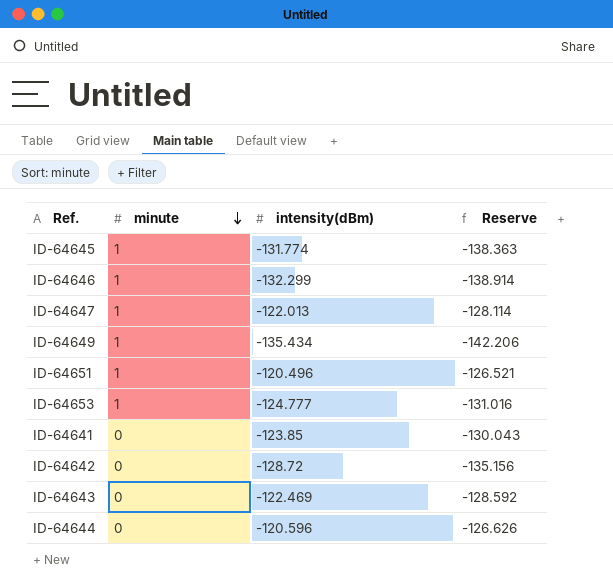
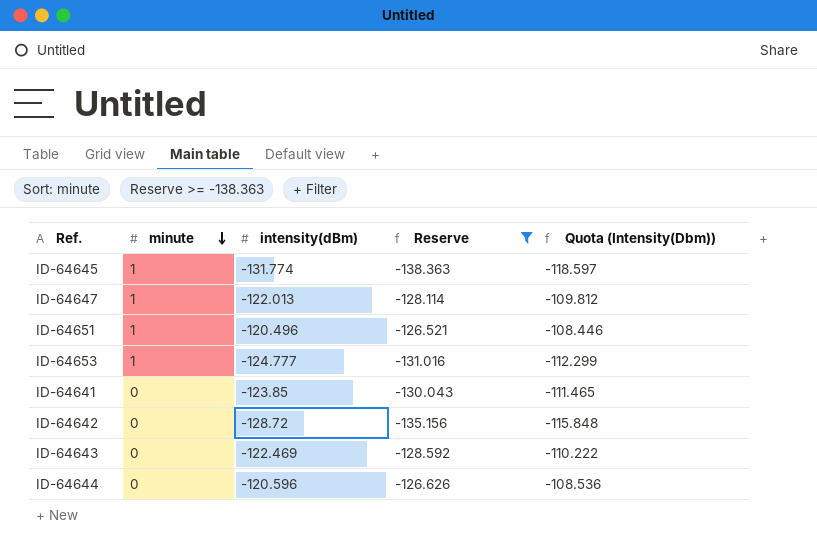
filter: none -> Reserve >= -138.363
column Quota (Intensity(Dbm)) | formula: none -> [intensity(dBm)] * 0.9

